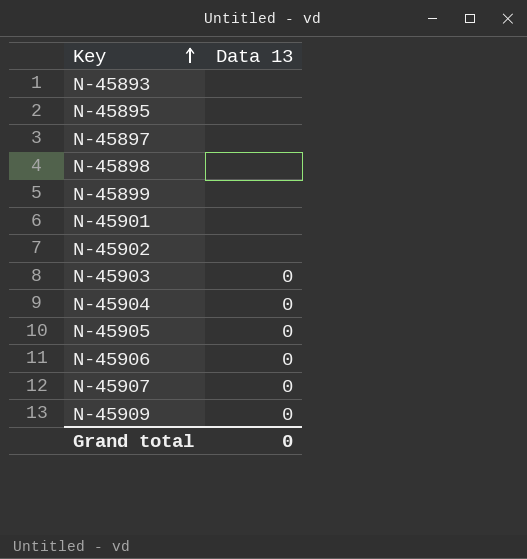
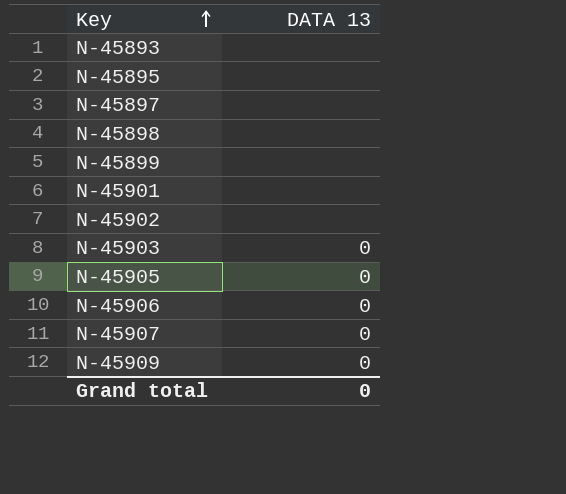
column name: Data 13 -> DATA 13
row N-45904: 0 -> none

